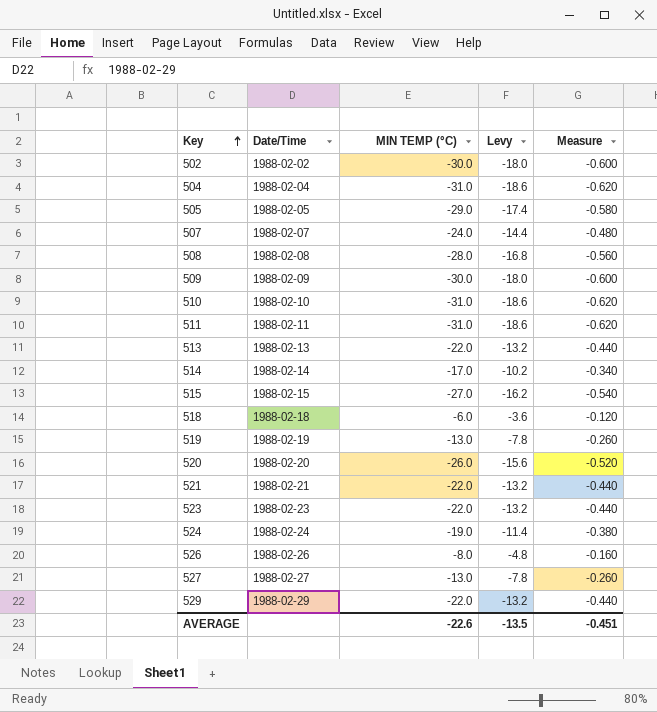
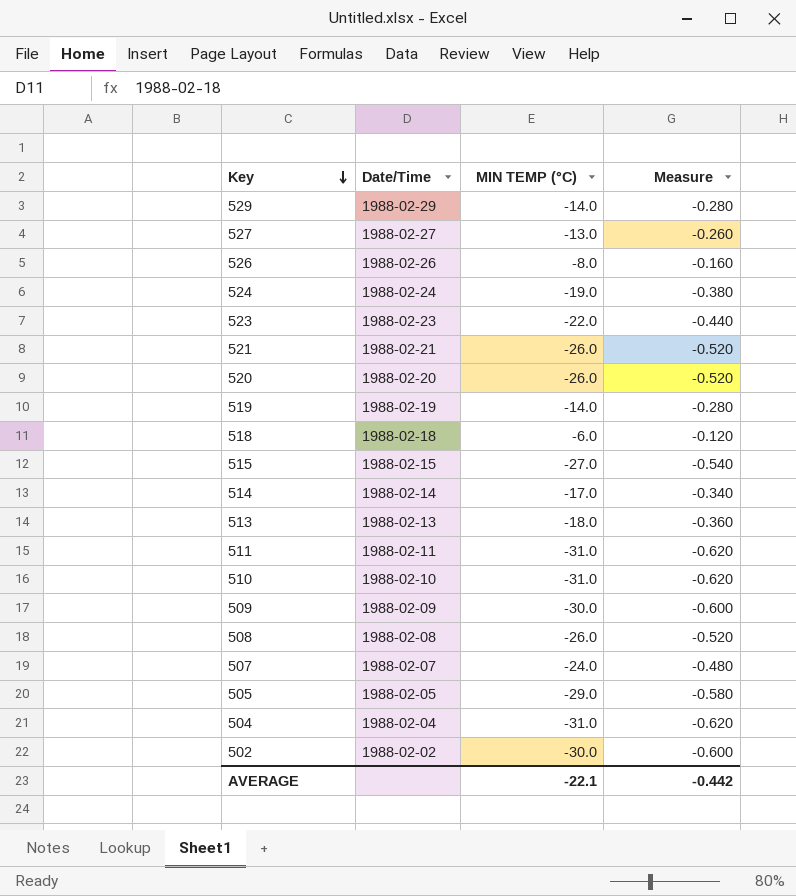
row order: Key ascending -> Key descending
column Levy | formula: [MIN TEMP (°C)] * 0.6 -> none
529 | MIN TEMP (°C): -22.0 -> -14.0
529 | Measure: -0.440 -> -0.280
521 | MIN TEMP (°C): -22.0 -> -26.0
521 | Measure: -0.440 -> -0.520
519 | MIN TEMP (°C): -13.0 -> -14.0
519 | Measure: -0.260 -> -0.280
513 | MIN TEMP (°C): -22.0 -> -18.0
513 | Measure: -0.440 -> -0.360
508 | MIN TEMP (°C): -28.0 -> -26.0
508 | Measure: -0.560 -> -0.520
AVERAGE | MIN TEMP (°C): -22.6 -> -22.1
AVERAGE | Measure: -0.451 -> -0.442

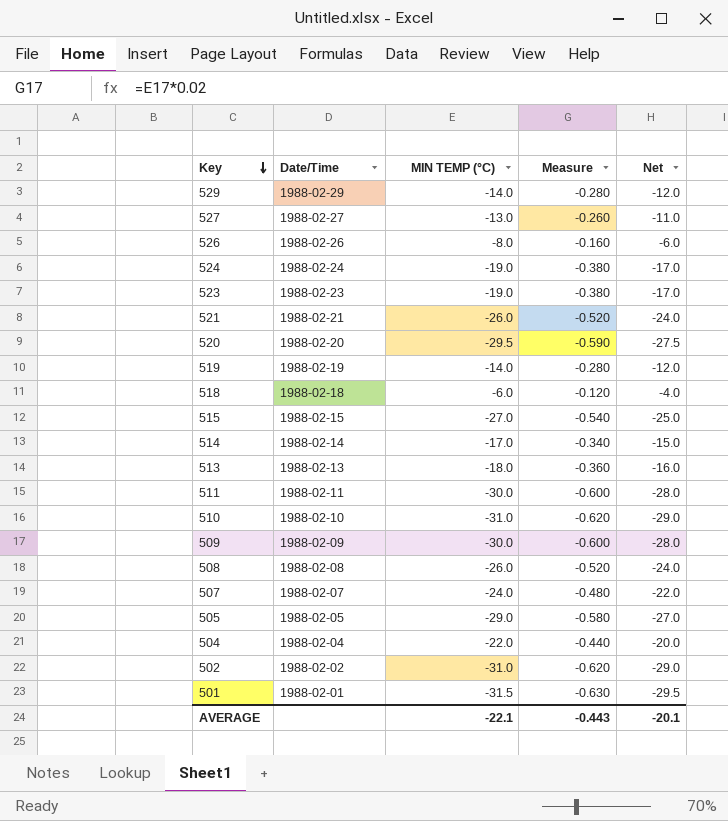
column Net | formula: none -> [MIN TEMP (°C)] + 2
523 | MIN TEMP (°C): -22.0 -> -19.0
523 | Measure: -0.440 -> -0.380
520 | MIN TEMP (°C): -26.0 -> -29.5
520 | Measure: -0.520 -> -0.590
511 | MIN TEMP (°C): -31.0 -> -30.0
511 | Measure: -0.620 -> -0.600
504 | MIN TEMP (°C): -31.0 -> -22.0
504 | Measure: -0.620 -> -0.440
502 | MIN TEMP (°C): -30.0 -> -31.0
502 | Measure: -0.600 -> -0.620
row 501: none -> 1988-02-01 | -31.5 | -0.630 | -29.5
AVERAGE | Measure: -0.442 -> -0.443

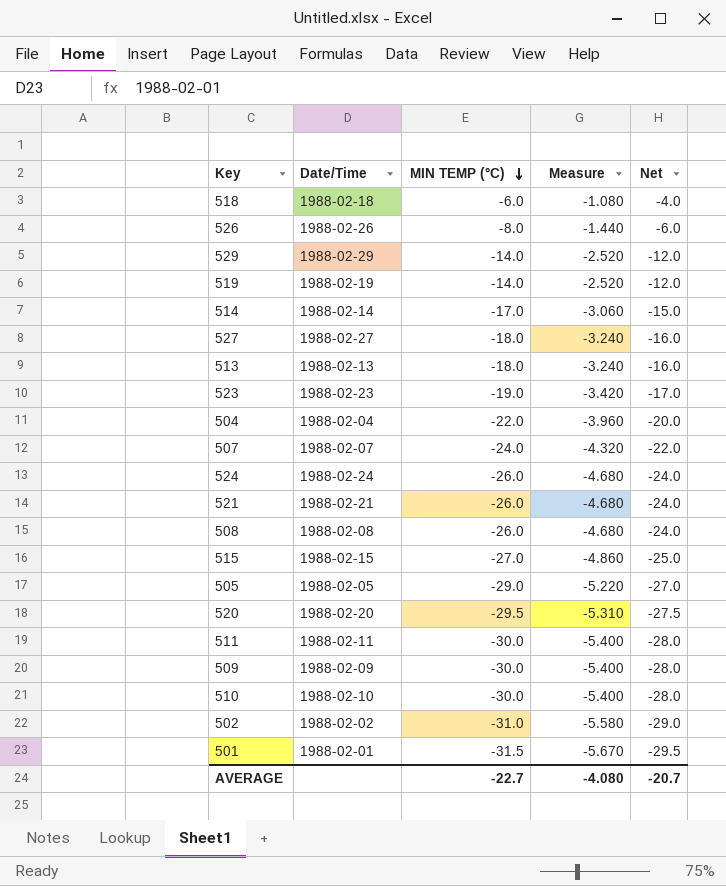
row order: Key descending -> MIN TEMP (°C) descending
column Measure | formula: [MIN TEMP (°C)] * 0.02 -> [MIN TEMP (°C)] * 0.18
527 | MIN TEMP (°C): -13.0 -> -18.0
527 | Net: -11.0 -> -16.0
524 | MIN TEMP (°C): -19.0 -> -26.0
524 | Net: -17.0 -> -24.0
510 | MIN TEMP (°C): -31.0 -> -30.0
510 | Net: -29.0 -> -28.0
AVERAGE | MIN TEMP (°C): -22.1 -> -22.7
AVERAGE | Measure: -0.443 -> -4.080
AVERAGE | Net: -20.1 -> -20.7

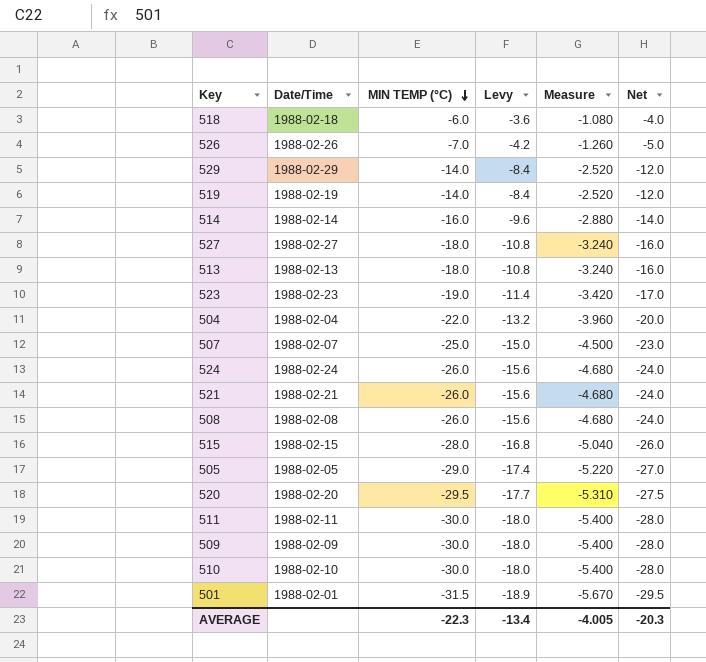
column Levy | formula: none -> [MIN TEMP (°C)] * 0.6
row 502: 1988-02-02 | -31.0 | -5.580 | -29.0 -> none
526 | MIN TEMP (°C): -8.0 -> -7.0
526 | Measure: -1.440 -> -1.260
526 | Net: -6.0 -> -5.0
514 | MIN TEMP (°C): -17.0 -> -16.0
514 | Measure: -3.060 -> -2.880
514 | Net: -15.0 -> -14.0
507 | MIN TEMP (°C): -24.0 -> -25.0
507 | Measure: -4.320 -> -4.500
507 | Net: -22.0 -> -23.0
515 | MIN TEMP (°C): -27.0 -> -28.0
515 | Measure: -4.860 -> -5.040
515 | Net: -25.0 -> -26.0
AVERAGE | MIN TEMP (°C): -22.7 -> -22.3
AVERAGE | Measure: -4.080 -> -4.005
AVERAGE | Net: -20.7 -> -20.3

